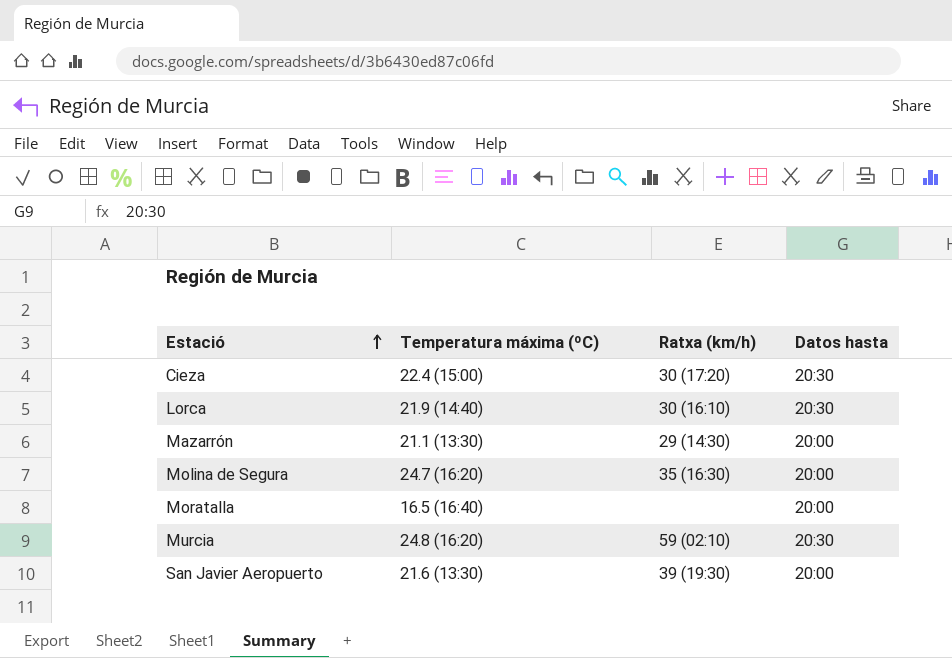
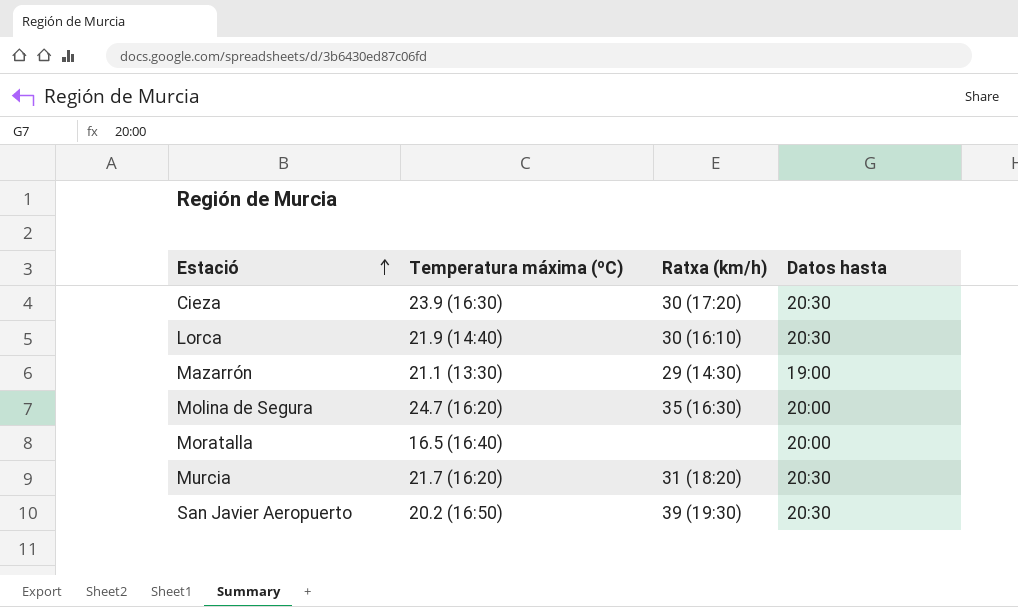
Cieza | Temperatura máxima (ºC): 22.4 (15:00) -> 23.9 (16:30)
Mazarrón | Datos hasta: 20:00 -> 19:00
Murcia | Temperatura máxima (ºC): 24.8 (16:20) -> 21.7 (16:20)
Murcia | Ratxa (km/h): 59 (02:10) -> 31 (18:20)
San Javier Aeropuerto | Temperatura máxima (ºC): 21.6 (13:30) -> 20.2 (16:50)
San Javier Aeropuerto | Datos hasta: 20:00 -> 20:30

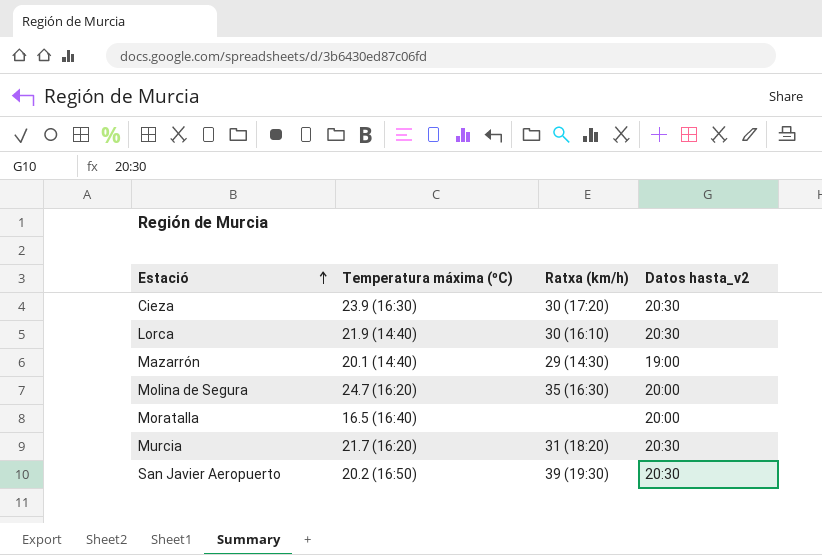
column name: Datos hasta -> Datos hasta_v2
Mazarrón | Temperatura máxima (ºC): 21.1 (13:30) -> 20.1 (14:40)

